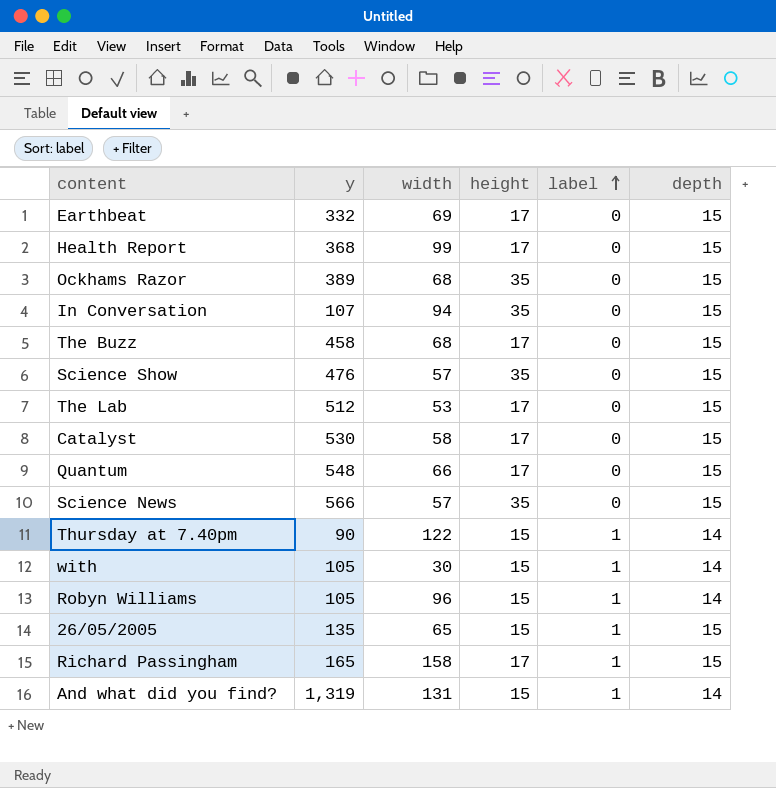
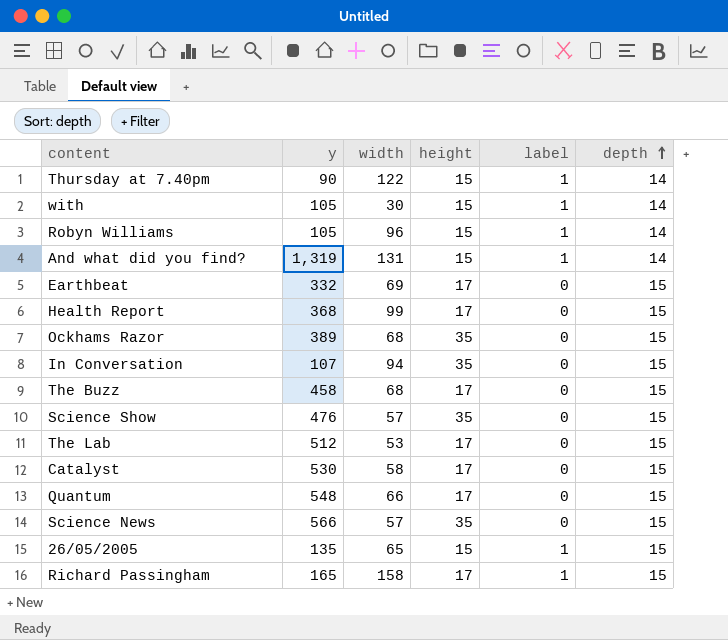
row order: label ascending -> depth ascending

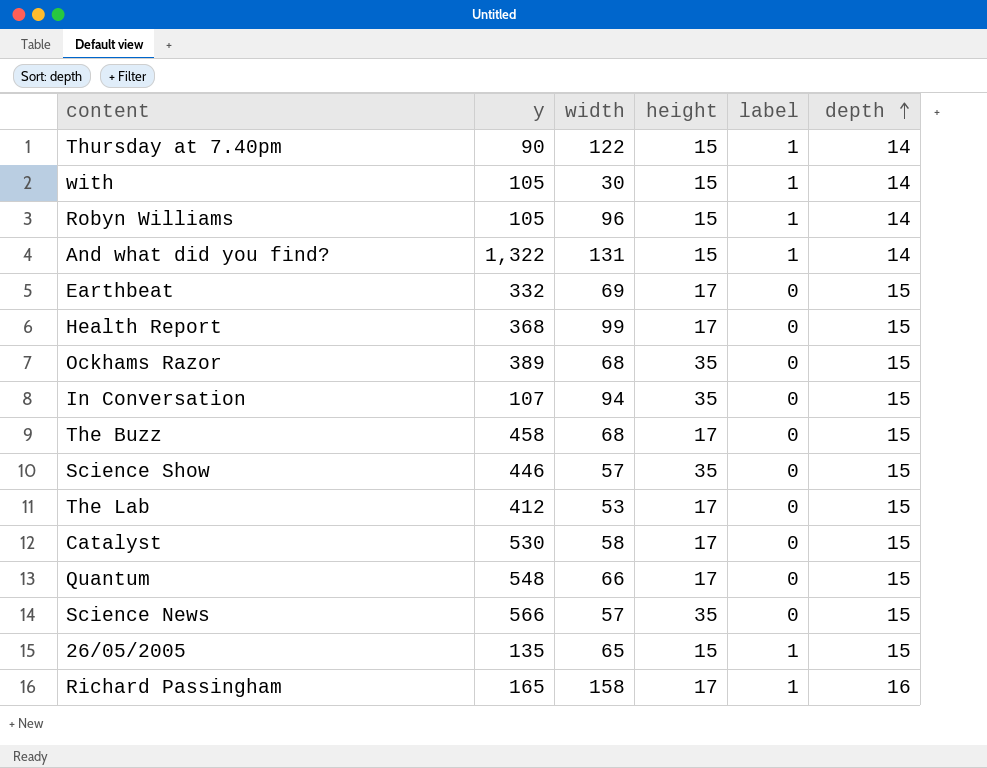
And what did you find? | y: 1,319 -> 1,322
Science Show | y: 476 -> 446
The Lab | y: 512 -> 412
Richard Passingham | depth: 15 -> 16

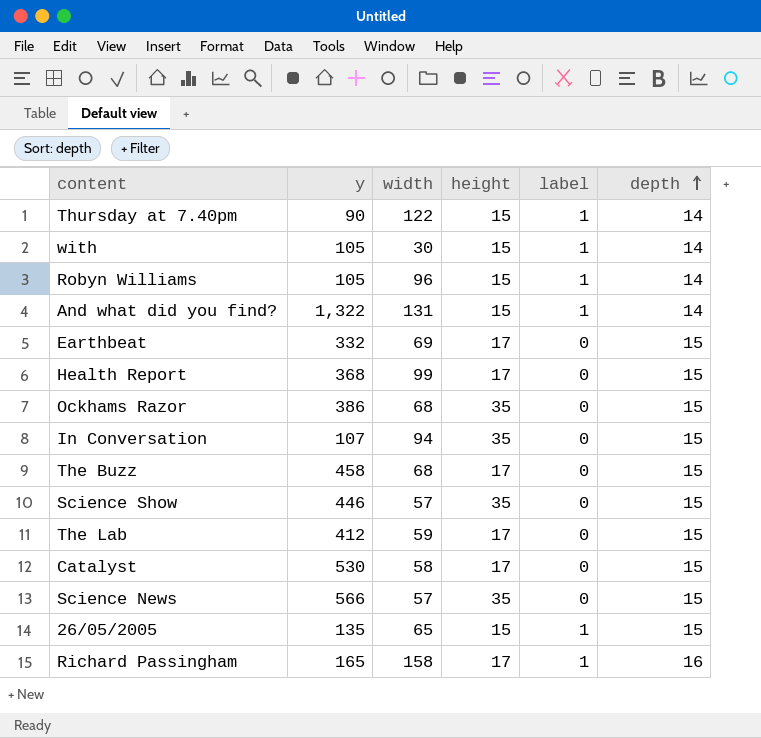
row Quantum: 548 | 66 | 17 | 0 | 15 -> none
Ockhams Razor | y: 389 -> 386
The Lab | width: 53 -> 59

